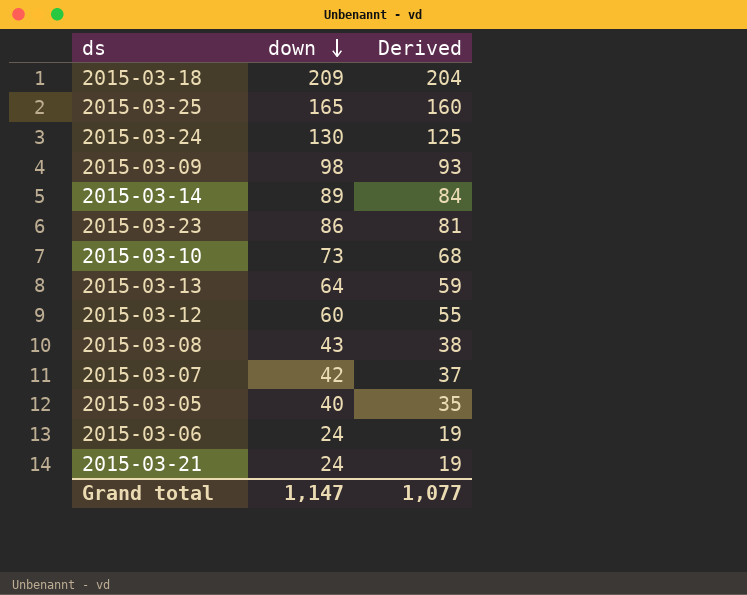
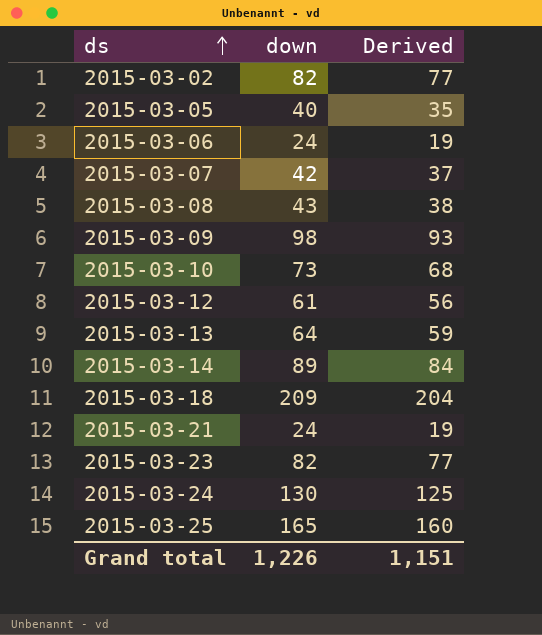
row order: down descending -> ds ascending
row 2015-03-02: none -> 82 | 77
2015-03-12 | down: 60 -> 61
2015-03-12 | Derived: 55 -> 56
2015-03-23 | down: 86 -> 82
2015-03-23 | Derived: 81 -> 77
Grand total | down: 1,147 -> 1,226
Grand total | Derived: 1,077 -> 1,151

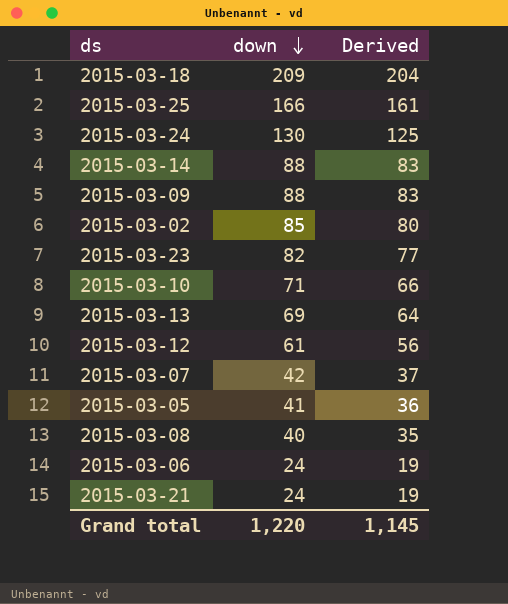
row order: ds ascending -> down descending
2015-03-25 | down: 165 -> 166
2015-03-25 | Derived: 160 -> 161
2015-03-14 | down: 89 -> 88
2015-03-14 | Derived: 84 -> 83
2015-03-09 | down: 98 -> 88
2015-03-09 | Derived: 93 -> 83
2015-03-02 | down: 82 -> 85
2015-03-02 | Derived: 77 -> 80
2015-03-10 | down: 73 -> 71
2015-03-10 | Derived: 68 -> 66
2015-03-13 | down: 64 -> 69
2015-03-13 | Derived: 59 -> 64
2015-03-05 | down: 40 -> 41
2015-03-05 | Derived: 35 -> 36
2015-03-08 | down: 43 -> 40
2015-03-08 | Derived: 38 -> 35
Grand total | down: 1,226 -> 1,220
Grand total | Derived: 1,151 -> 1,145

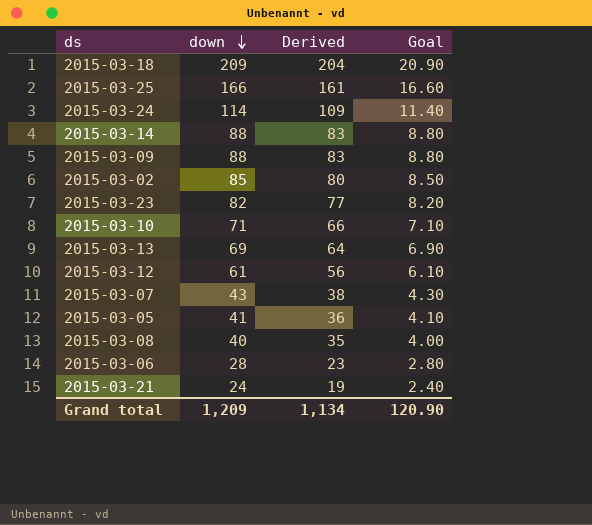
column Goal | formula: none -> [down] * 0.1
2015-03-24 | down: 130 -> 114
2015-03-24 | Derived: 125 -> 109
2015-03-07 | down: 42 -> 43
2015-03-07 | Derived: 37 -> 38
2015-03-06 | down: 24 -> 28
2015-03-06 | Derived: 19 -> 23
Grand total | down: 1,220 -> 1,209
Grand total | Derived: 1,145 -> 1,134

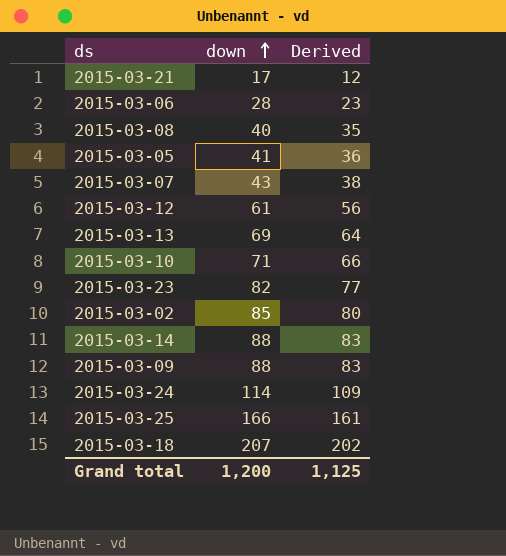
row order: down descending -> down ascending
column Goal | formula: [down] * 0.1 -> none
2015-03-21 | down: 24 -> 17
2015-03-21 | Derived: 19 -> 12
2015-03-18 | down: 209 -> 207
2015-03-18 | Derived: 204 -> 202
Grand total | down: 1,209 -> 1,200
Grand total | Derived: 1,134 -> 1,125

